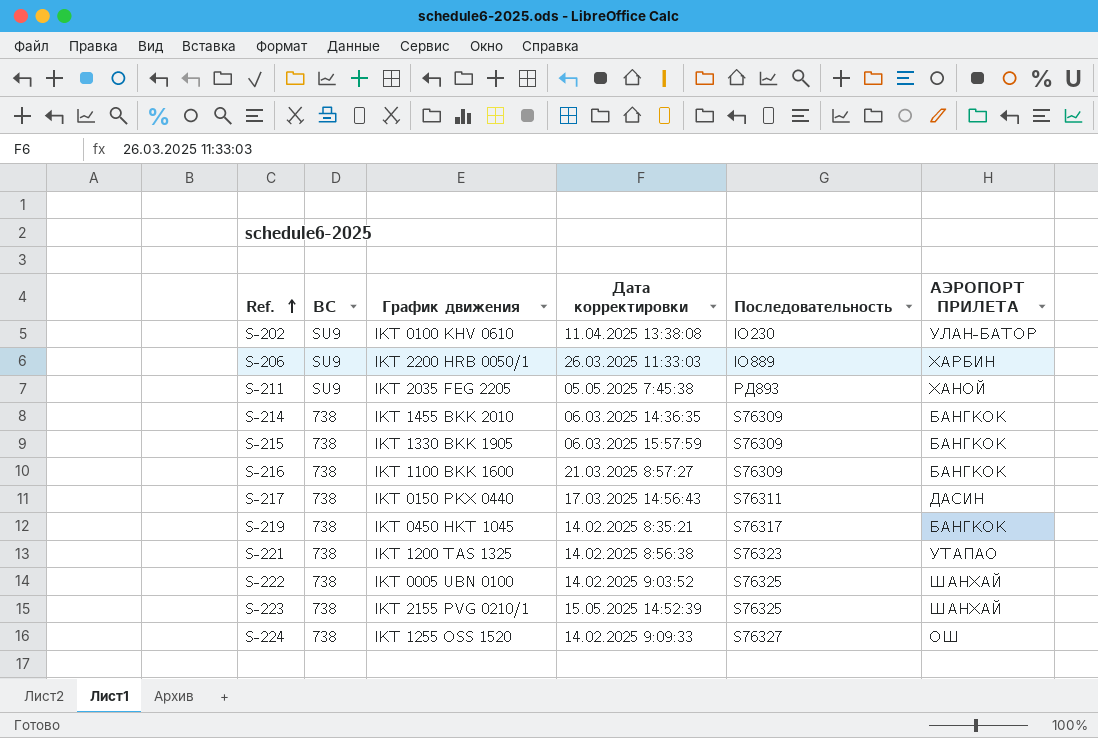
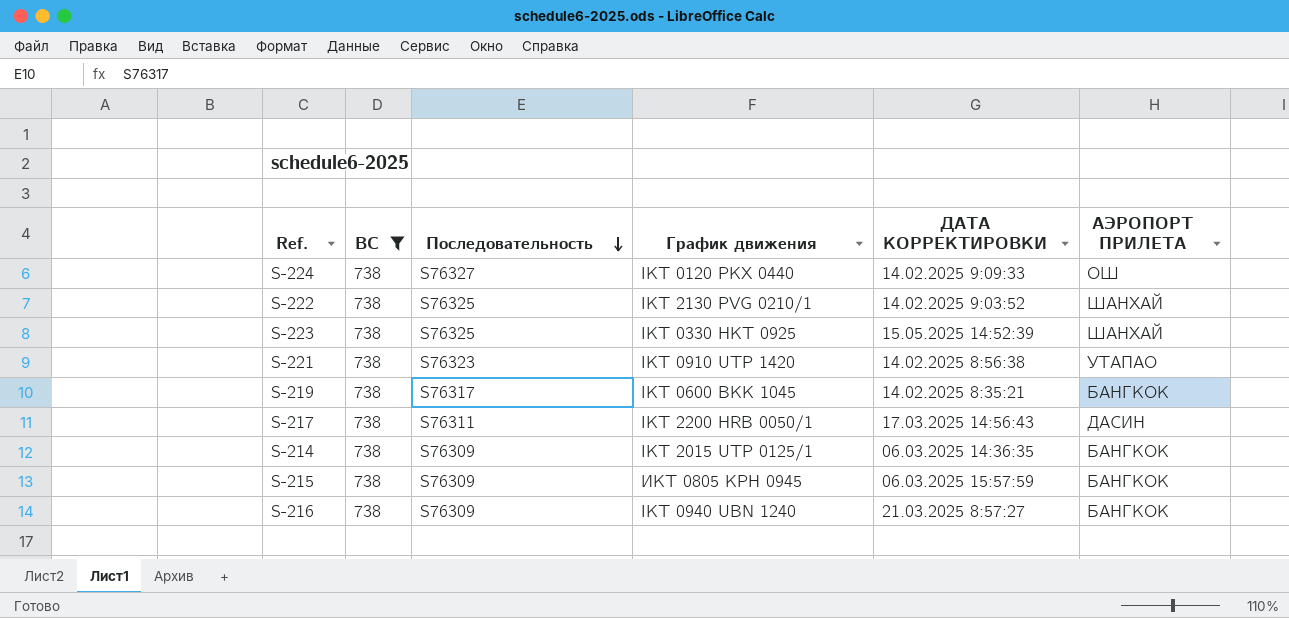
filter: none -> ВС = 738
row order: Ref. ascending -> Последовательность descending
column Последовательность | position: 5 -> 3
column name: Дата корректировки -> ДАТА КОРРЕКТИРОВКИ
S-224 | График движения: IKT 1255 OSS 1520 -> IKT 0120 PKX 0440
S-222 | График движения: IKT 0005 UBN 0100 -> IKT 2130 PVG 0210/1
S-223 | График движения: IKT 2155 PVG 0210/1 -> IKT 0330 HKT 0925
S-221 | График движения: IKT 1200 TAS 1325 -> IKT 0910 UTP 1420
S-219 | График движения: IKT 0450 HKT 1045 -> IKT 0600 BKK 1045
S-217 | График движения: IKT 0150 PKX 0440 -> IKT 2200 HRB 0050/1
S-214 | График движения: IKT 1455 BKK 2010 -> IKT 2015 UTP 0125/1
S-215 | График движения: IKT 1330 BKK 1905 -> ИКТ 0805 КРН 0945
S-216 | График движения: IKT 1100 BKK 1600 -> IKT 0940 UBN 1240

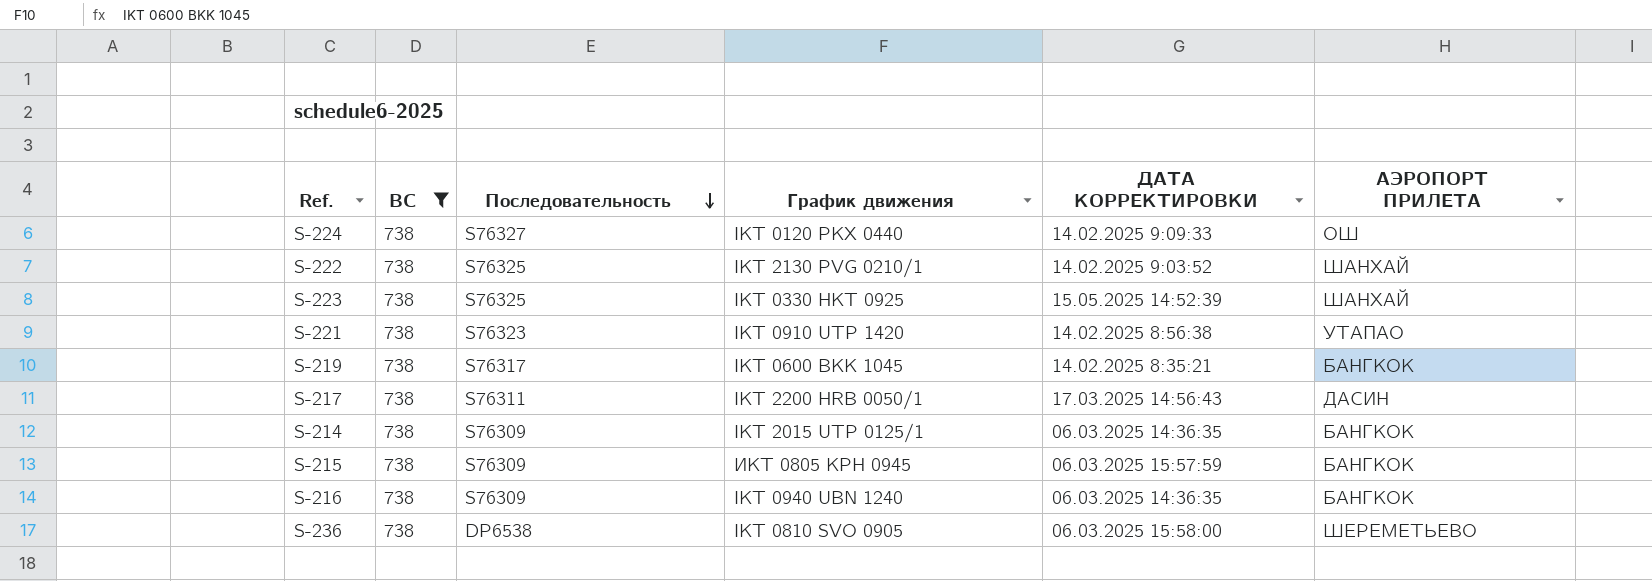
S-216 | ДАТА КОРРЕКТИРОВКИ: 21.03.2025 8:57:27 -> 06.03.2025 14:36:35
row S-236: none -> 738 | DP6538 | IKT 0810 SVO 0905 | 06.03.2025 15:58:00 | ШЕРЕМЕТЬЕВО

